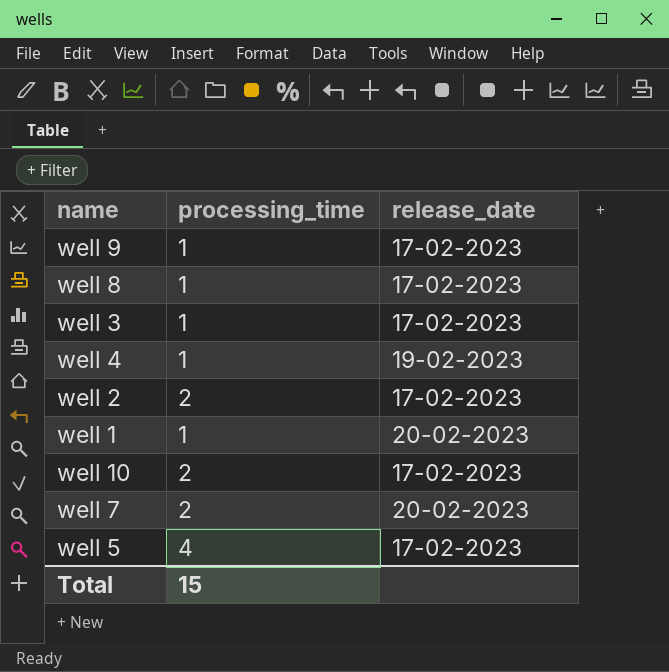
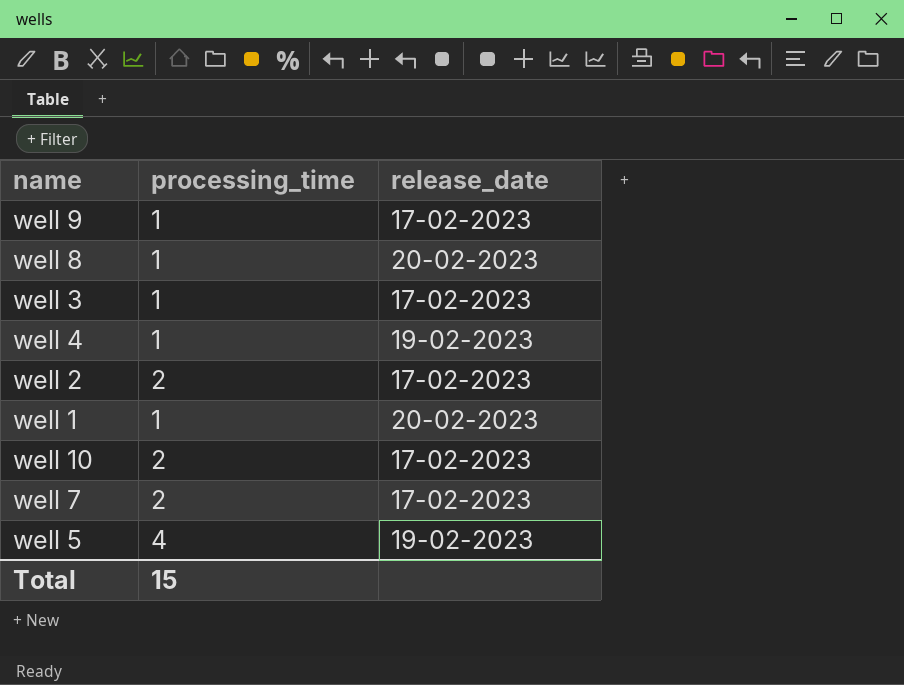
well 8 | release_date: 17-02-2023 -> 20-02-2023
well 7 | release_date: 20-02-2023 -> 17-02-2023
well 5 | release_date: 17-02-2023 -> 19-02-2023

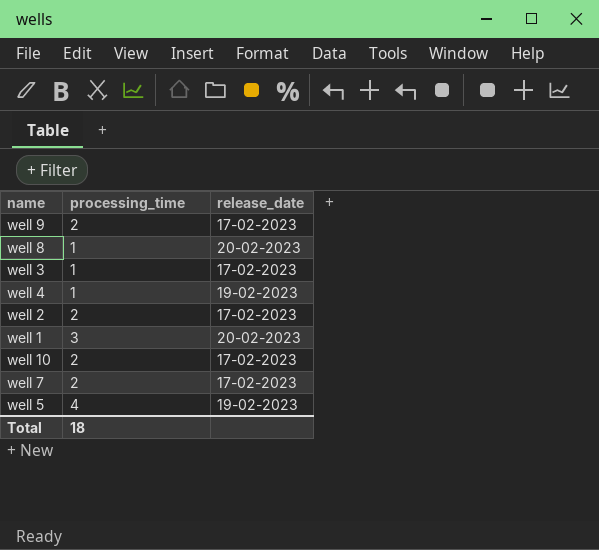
well 9 | processing_time: 1 -> 2
well 1 | processing_time: 1 -> 3
Total | processing_time: 15 -> 18

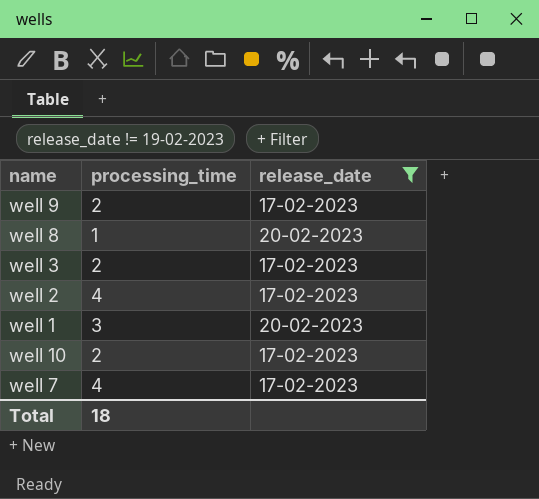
filter: none -> release_date != 19-02-2023
well 3 | processing_time: 1 -> 2
well 2 | processing_time: 2 -> 4
well 7 | processing_time: 2 -> 4

